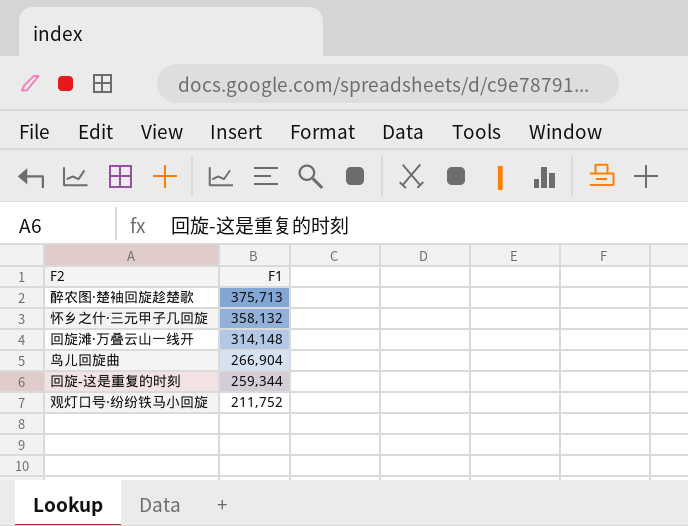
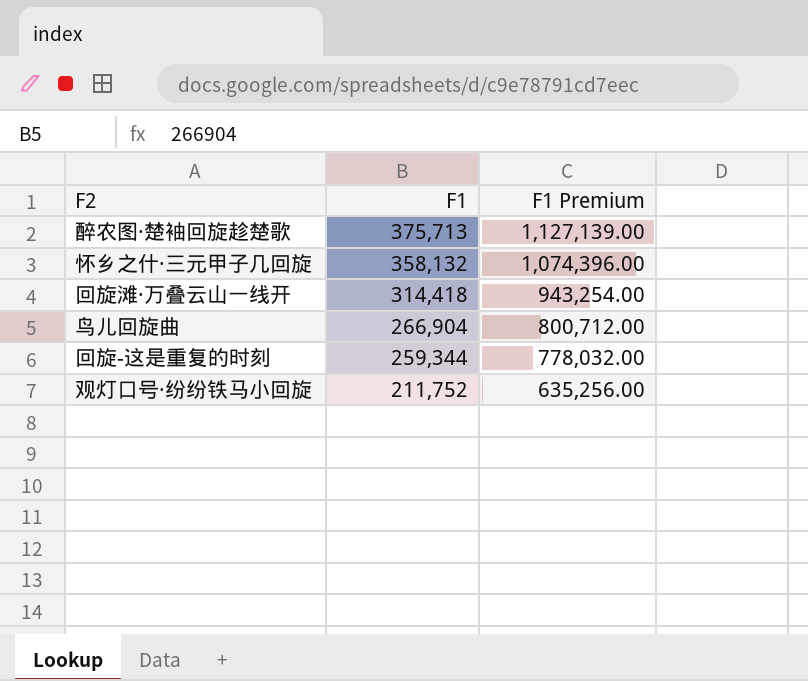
column F1 Premium | formula: none -> [F1] * 3
回旋滩·万叠云山一线开 | F1: 314,148 -> 314,418

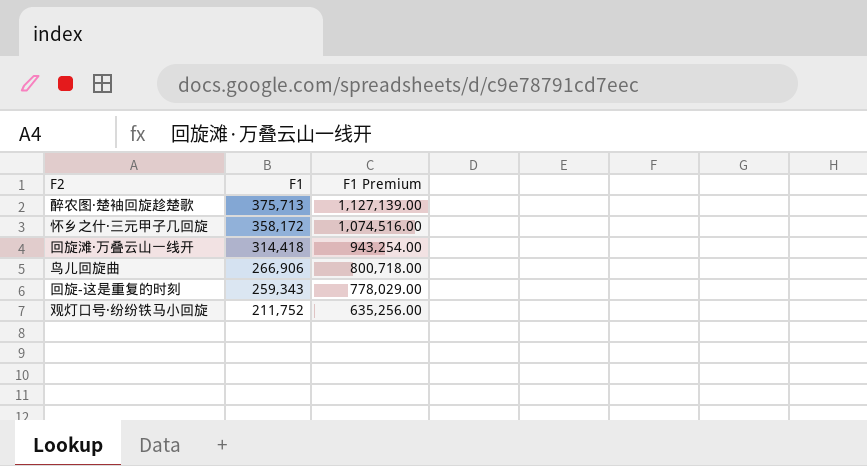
怀乡之什·三元甲子几回旋 | F1: 358,132 -> 358,172
怀乡之什·三元甲子几回旋 | F1 Premium: 1,074,396.00 -> 1,074,516.00
鸟儿回旋曲 | F1: 266,904 -> 266,906
鸟儿回旋曲 | F1 Premium: 800,712.00 -> 800,718.00
回旋-这是重复的时刻 | F1: 259,344 -> 259,343
回旋-这是重复的时刻 | F1 Premium: 778,032.00 -> 778,029.00

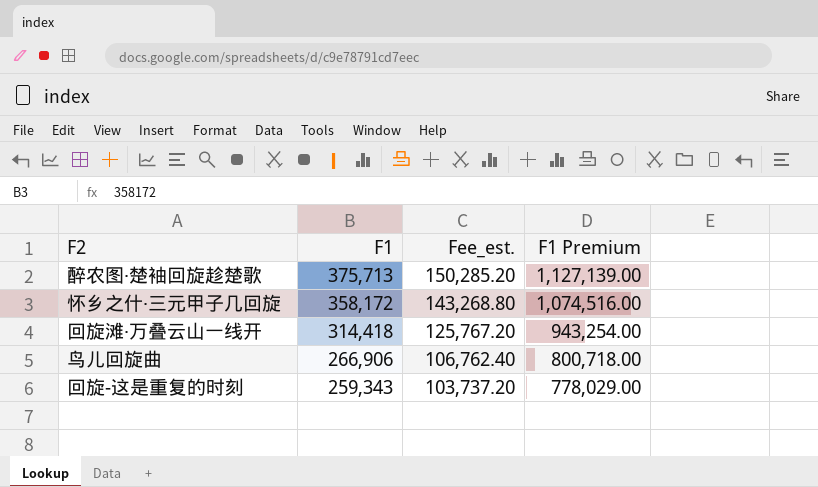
column Fee_est. | formula: none -> [F1] * 0.4
row 观灯口号·纷纷铁马小回旋: 211,752 | 635,256.00 -> none

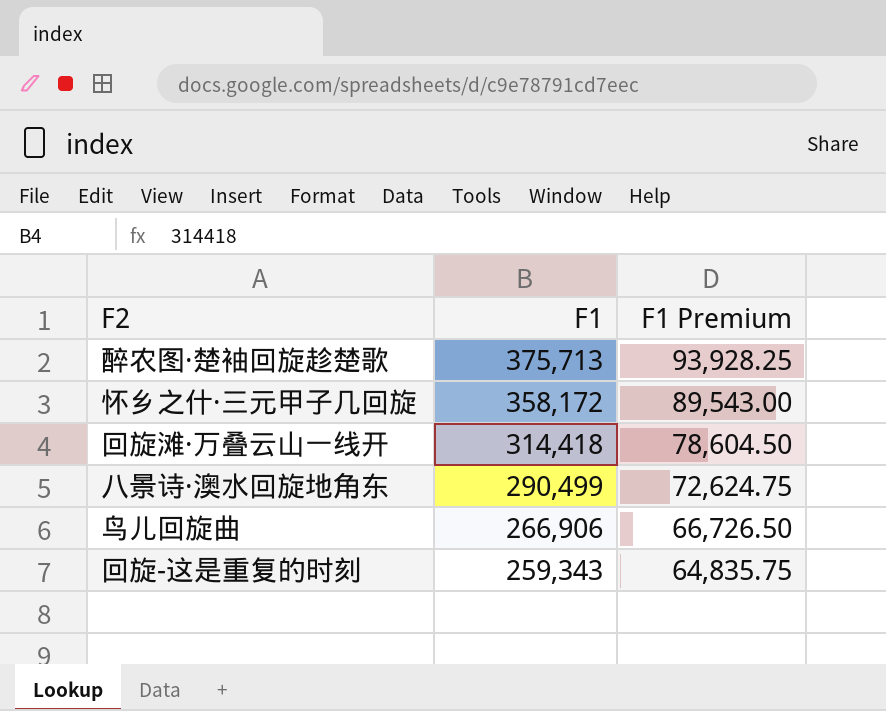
column Fee_est. | formula: [F1] * 0.4 -> none
column F1 Premium | formula: [F1] * 3 -> [F1] * 0.25
row 八景诗·澳水回旋地角东: none -> 290,499 | 72,624.75

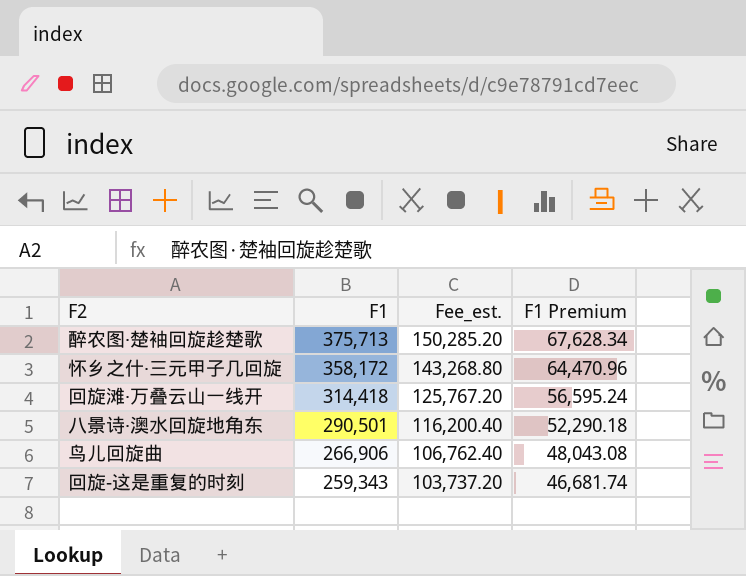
column Fee_est. | formula: none -> [F1] * 0.4
column F1 Premium | formula: [F1] * 0.25 -> [F1] * 0.18
八景诗·澳水回旋地角东 | F1: 290,499 -> 290,501

